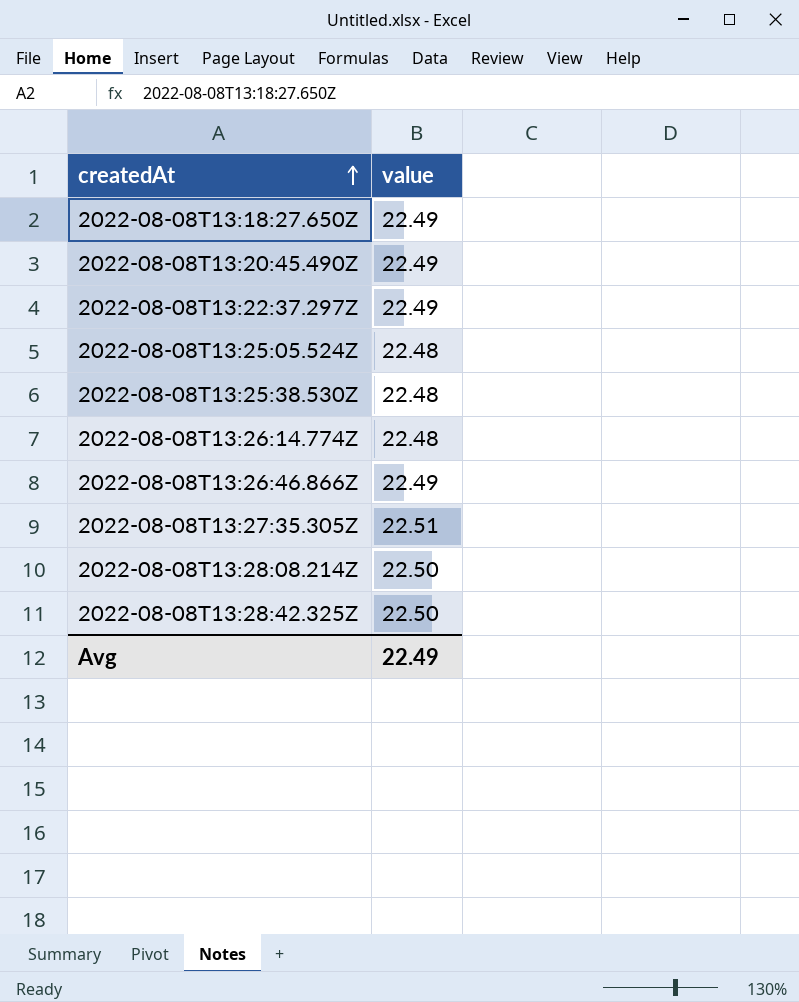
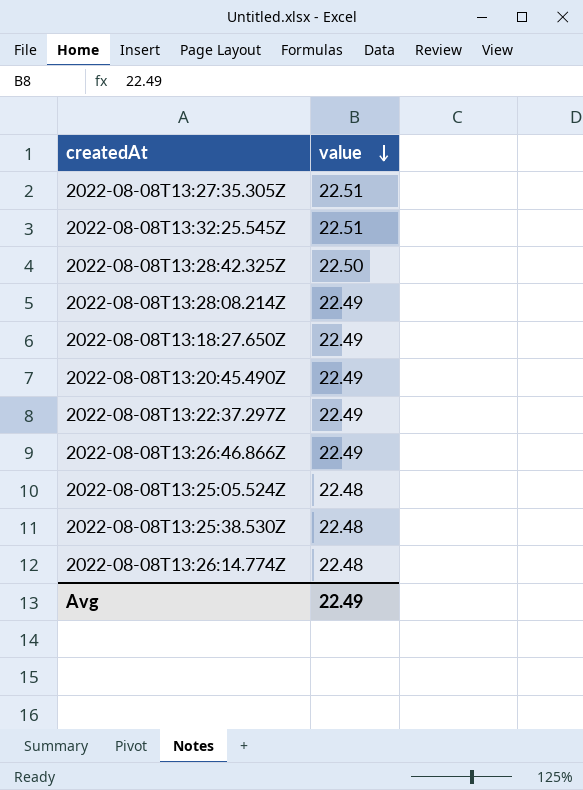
row order: createdAt ascending -> value descending
row 2022-08-08T13:32:25.545Z: none -> 22.51
2022-08-08T13:28:08.214Z | value: 22.50 -> 22.49

